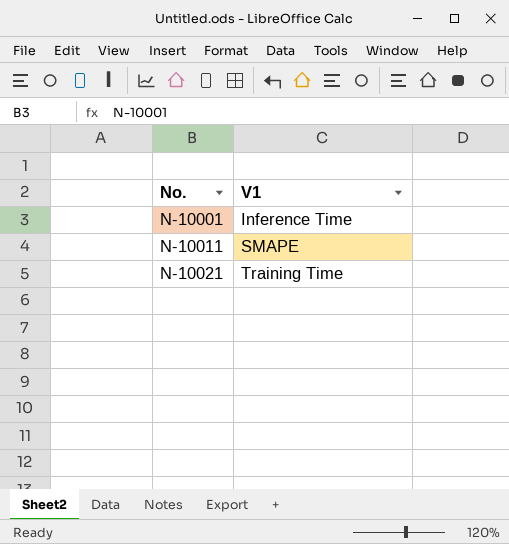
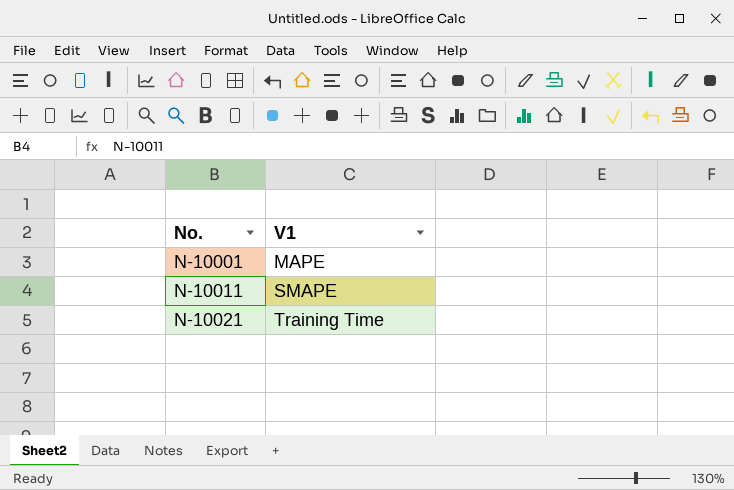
N-10001 | V1: Inference Time -> MAPE

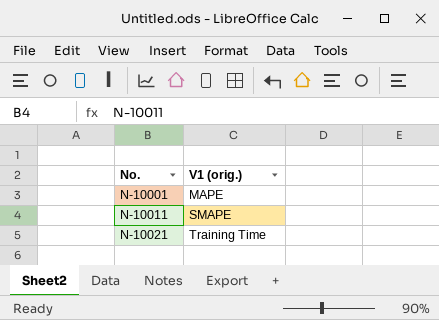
column name: V1 -> V1 (orig.)

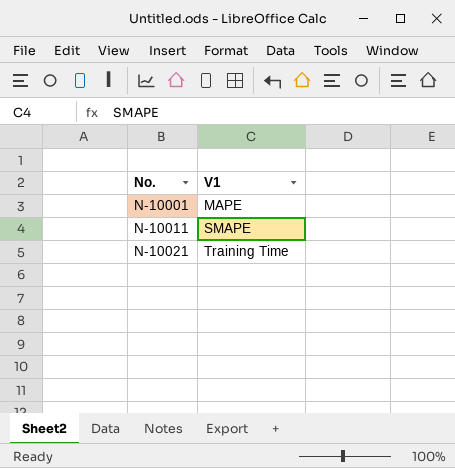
column name: V1 (orig.) -> V1

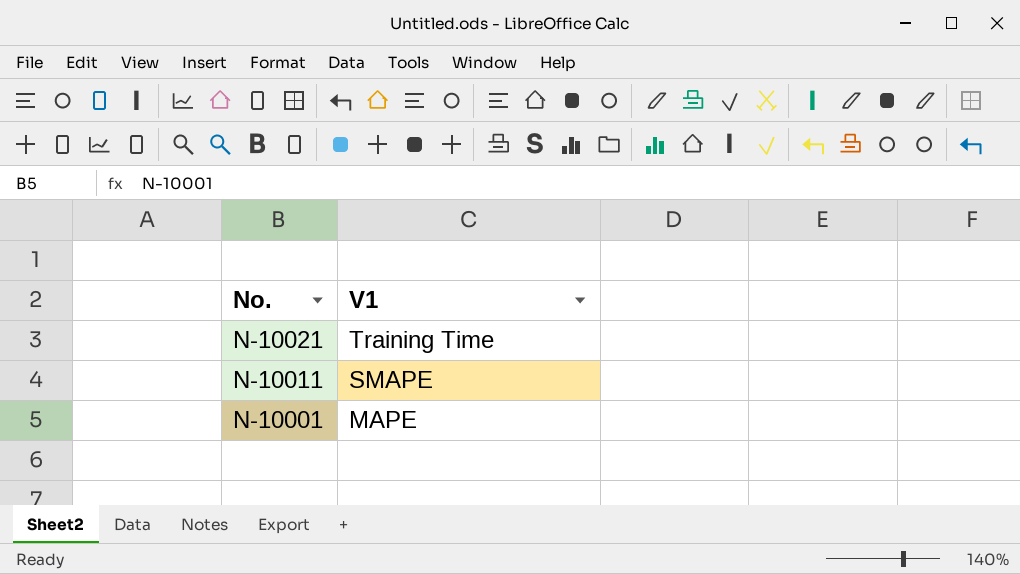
row order: No. ascending -> No. descending

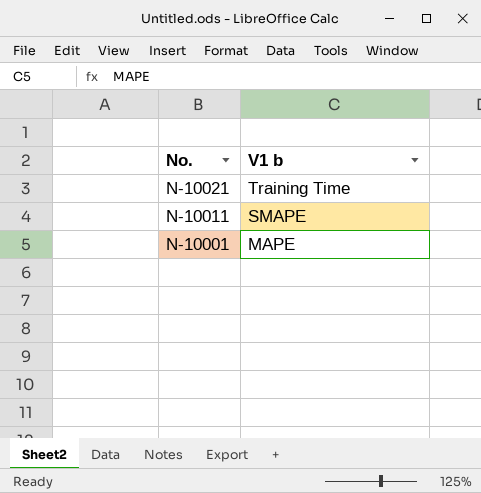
column name: V1 -> V1 b

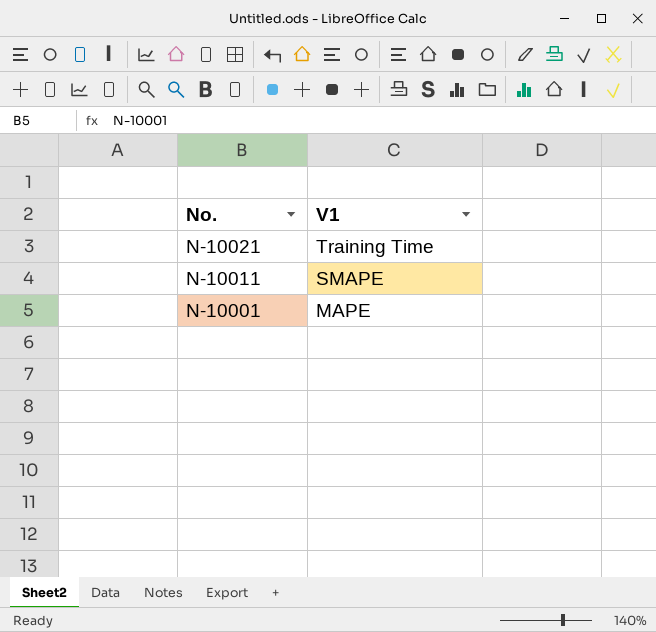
column name: V1 b -> V1

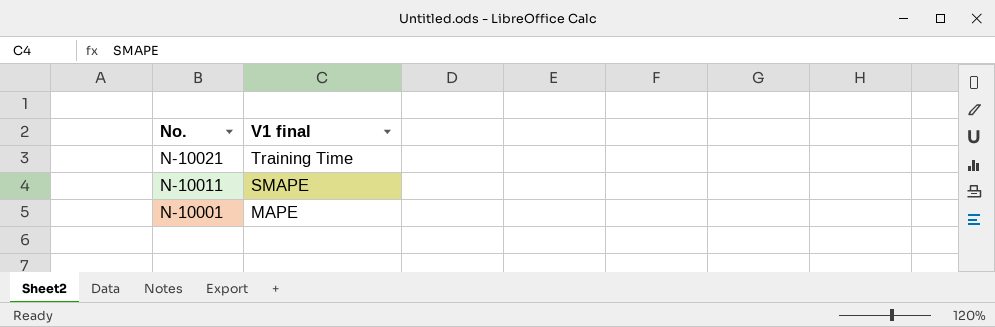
column name: V1 -> V1 final

